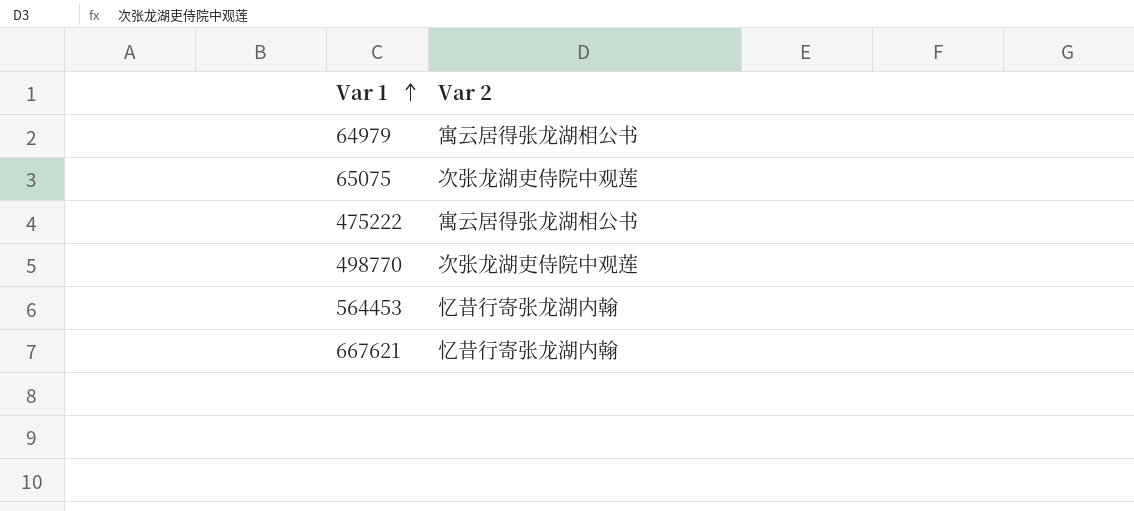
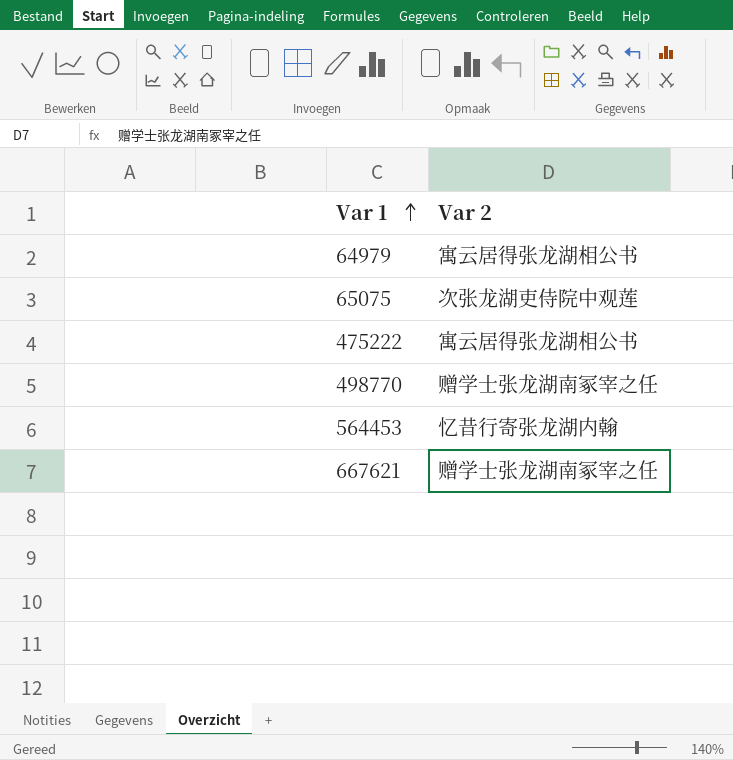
498770 | Var 2: 次张龙湖吏侍院中观莲 -> 赠学士张龙湖南冢宰之任
667621 | Var 2: 忆昔行寄张龙湖内翰 -> 赠学士张龙湖南冢宰之任

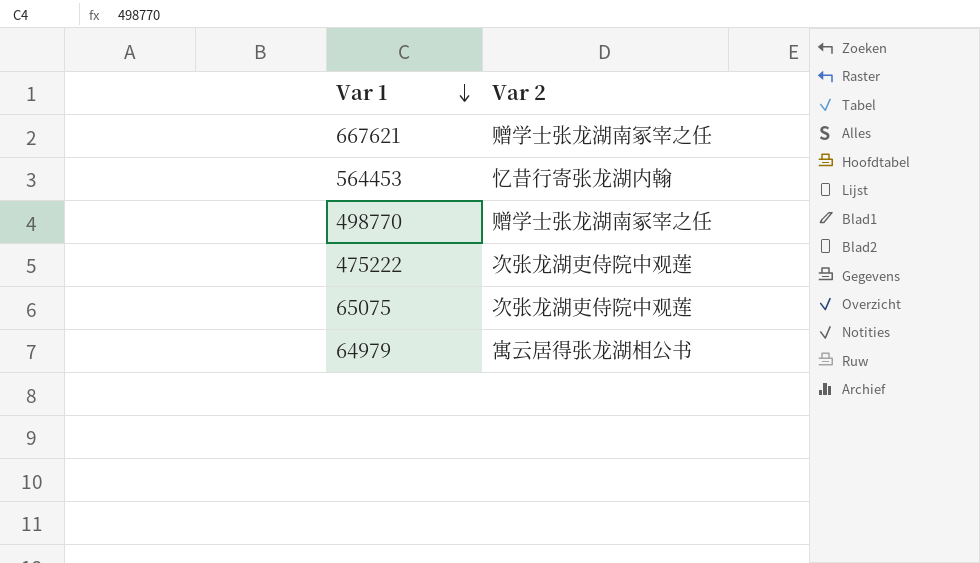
row order: Var 1 ascending -> Var 1 descending
475222 | Var 2: 寓云居得张龙湖相公书 -> 次张龙湖吏侍院中观莲

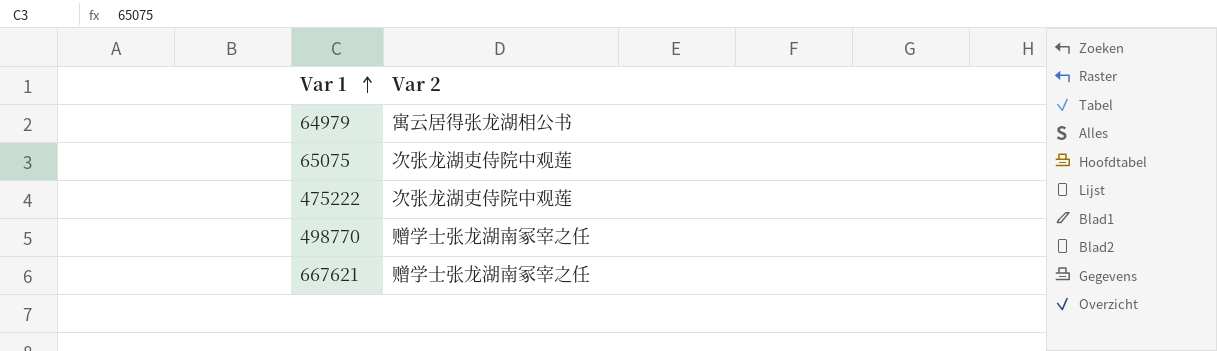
row order: Var 1 descending -> Var 1 ascending
row 564453: 忆昔行寄张龙湖内翰 -> none

